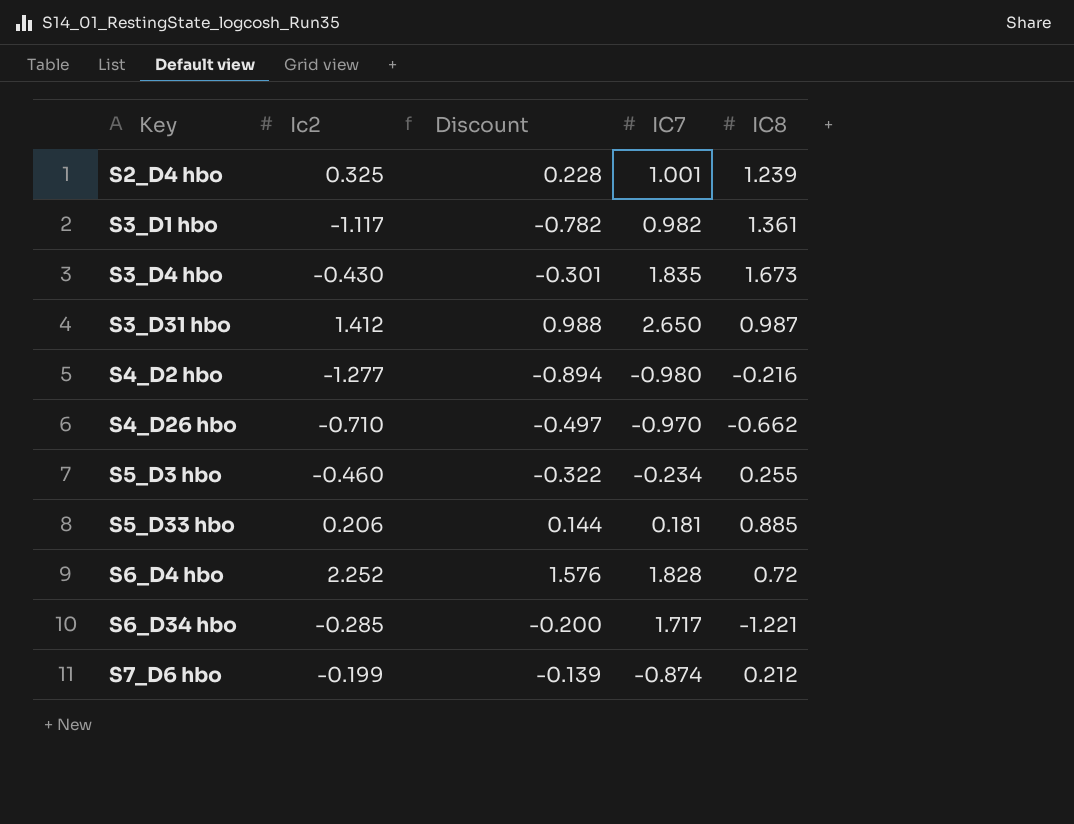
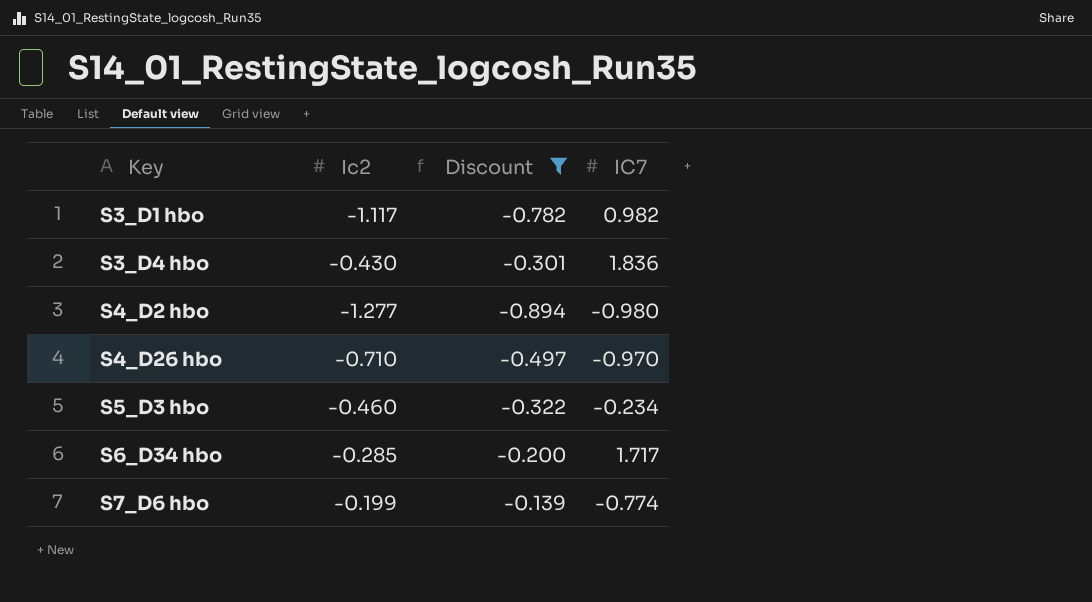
filter: none -> Discount <= -0.139
column IC8 | position: 5 -> none
S3_D4 hbo | IC7: 1.835 -> 1.836
S7_D6 hbo | IC7: -0.874 -> -0.774

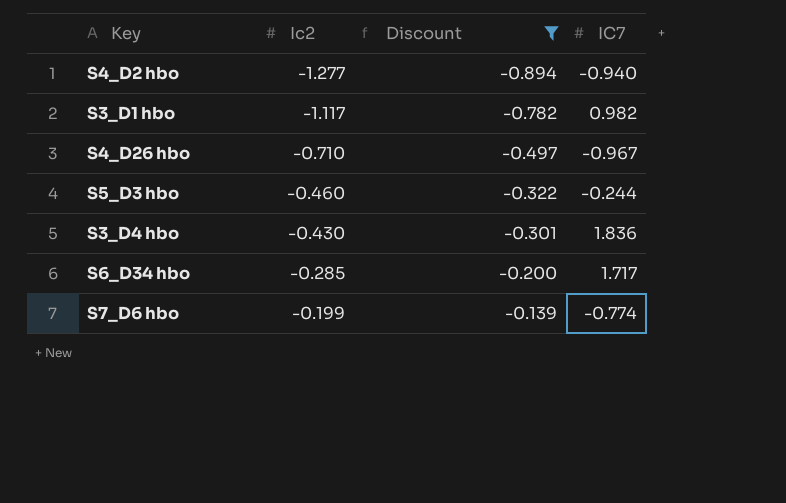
row order: Key ascending -> Ic2 ascending
S4_D2 hbo | IC7: -0.980 -> -0.940
S4_D26 hbo | IC7: -0.970 -> -0.967
S5_D3 hbo | IC7: -0.234 -> -0.244

